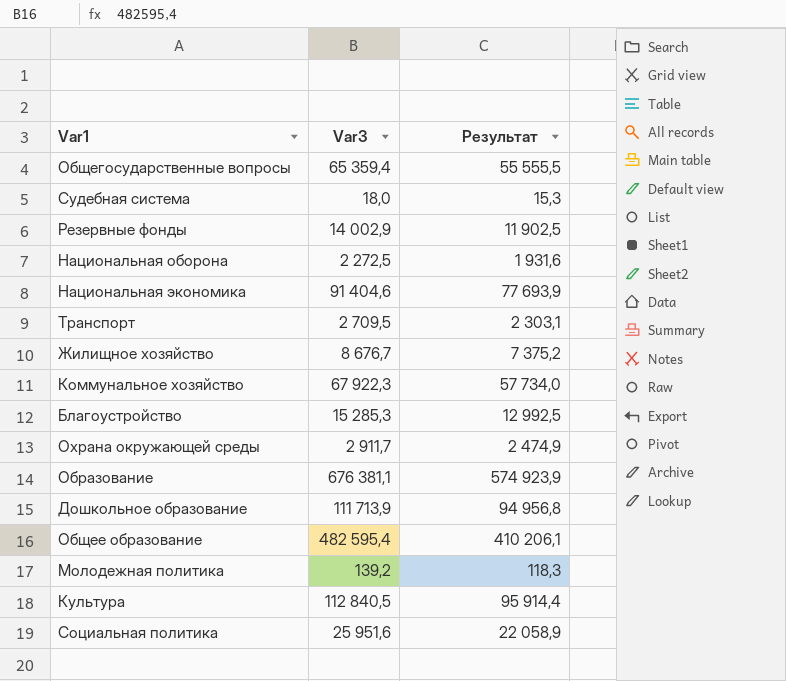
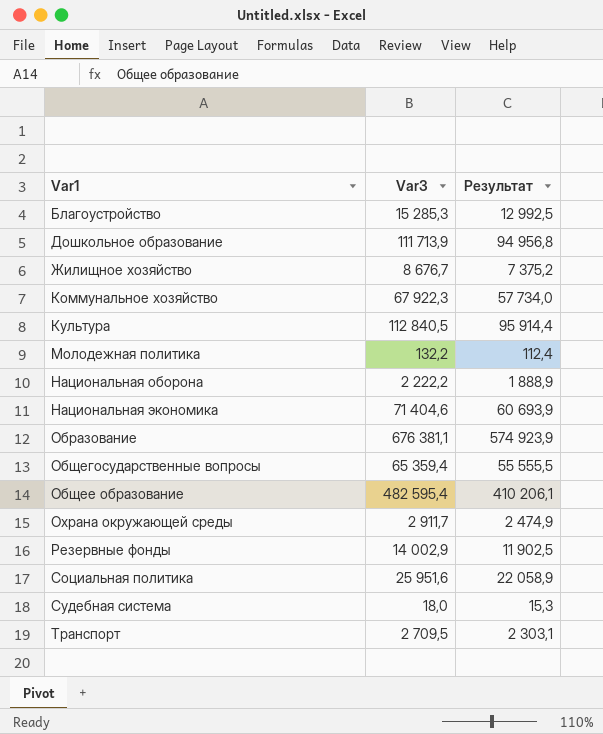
row order: none -> Var1 ascending
Молодежная политика | Var3: 139,2 -> 132,2
Молодежная политика | Результат: 118,3 -> 112,4
Национальная оборона | Var3: 2 272,5 -> 2 222,2
Национальная оборона | Результат: 1 931,6 -> 1 888,9
Национальная экономика | Var3: 91 404,6 -> 71 404,6
Национальная экономика | Результат: 77 693,9 -> 60 693,9

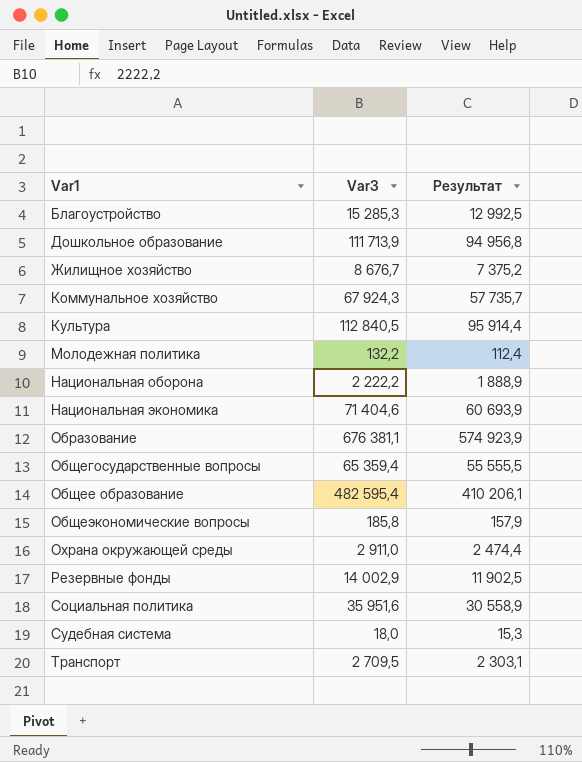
Коммунальное хозяйство | Var3: 67 922,3 -> 67 924,3
Коммунальное хозяйство | Результат: 57 734,0 -> 57 735,7
row Общеэкономические вопросы: none -> 185,8 | 157,9
Охрана окружающей среды | Var3: 2 911,7 -> 2 911,0
Охрана окружающей среды | Результат: 2 474,9 -> 2 474,4
Социальная политика | Var3: 25 951,6 -> 35 951,6
Социальная политика | Результат: 22 058,9 -> 30 558,9

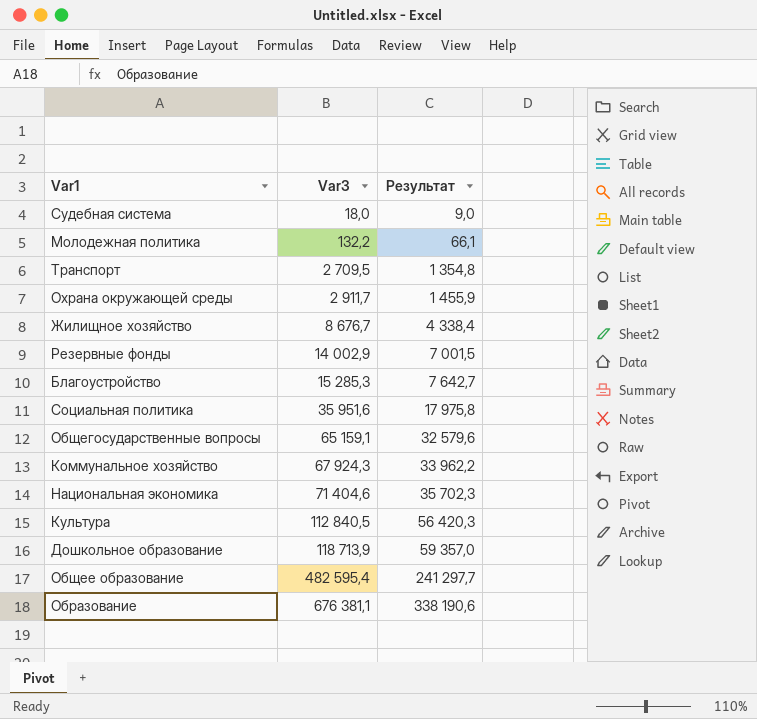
row order: Var1 ascending -> Var3 ascending
column Результат | formula: [Var3] * 0,85 -> [Var3] * 0,5
row Национальная оборона: 2 222,2 | 1 888,9 -> none
row Общеэкономические вопросы: 185,8 | 157,9 -> none
Охрана окружающей среды | Var3: 2 911,0 -> 2 911,7
Общегосударственные вопросы | Var3: 65 359,4 -> 65 159,1
Дошкольное образование | Var3: 111 713,9 -> 118 713,9

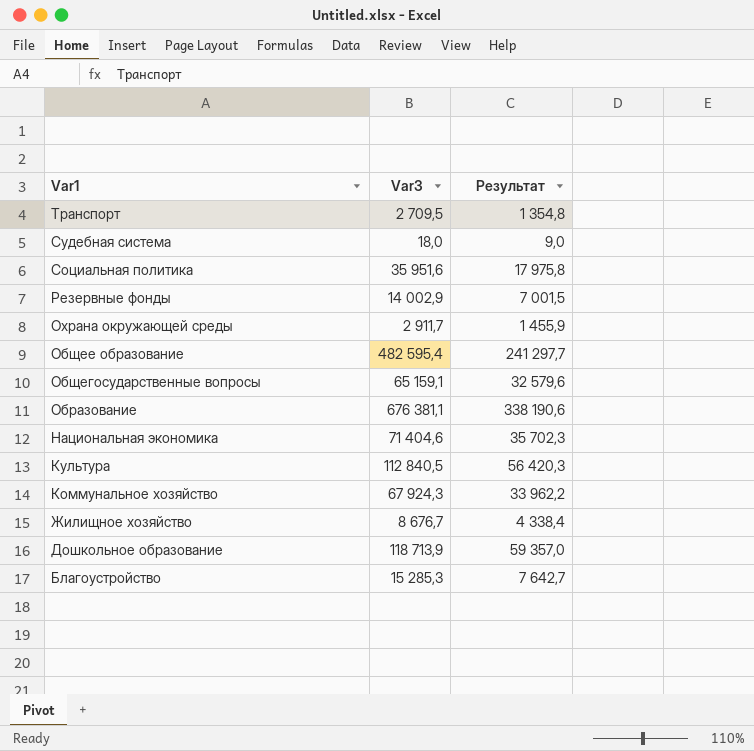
row order: Var3 ascending -> Var1 descending
row Молодежная политика: 132,2 | 66,1 -> none

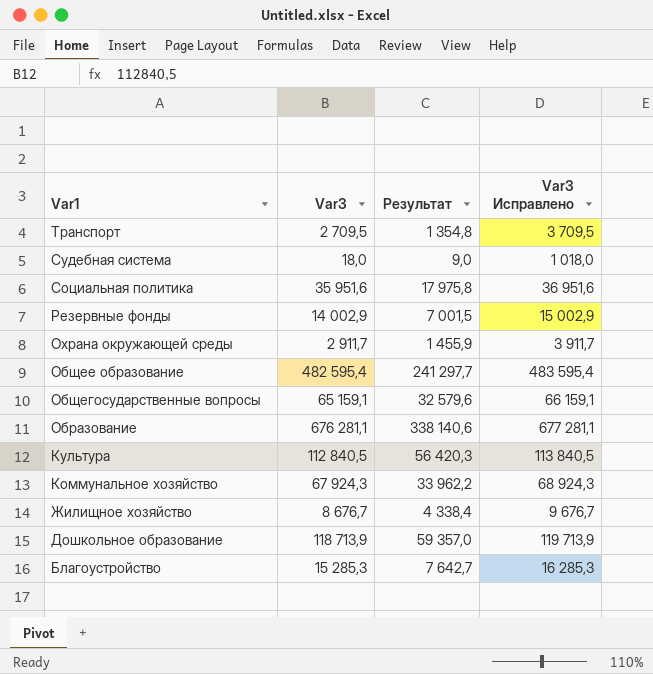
column Var3 Исправлено | formula: none -> [Var3] + 1000
row Национальная экономика: 71 404,6 | 35 702,3 -> none
Образование | Var3: 676 381,1 -> 676 281,1
Образование | Результат: 338 190,6 -> 338 140,6

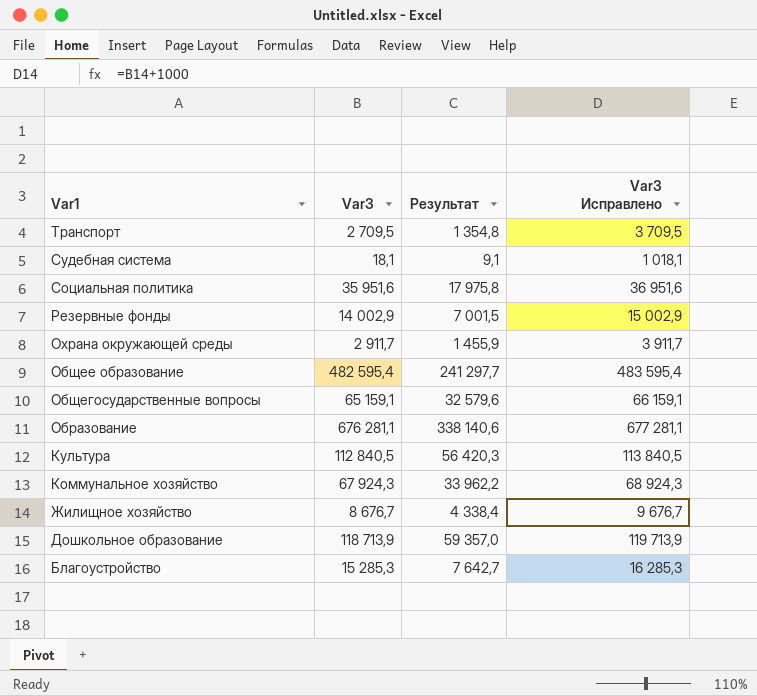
Судебная система | Var3: 18,0 -> 18,1
Судебная система | Результат: 9,0 -> 9,1
Судебная система | Var3 Исправлено: 1 018,0 -> 1 018,1

